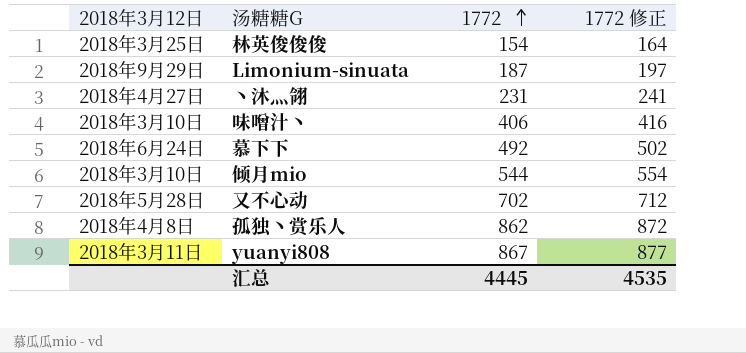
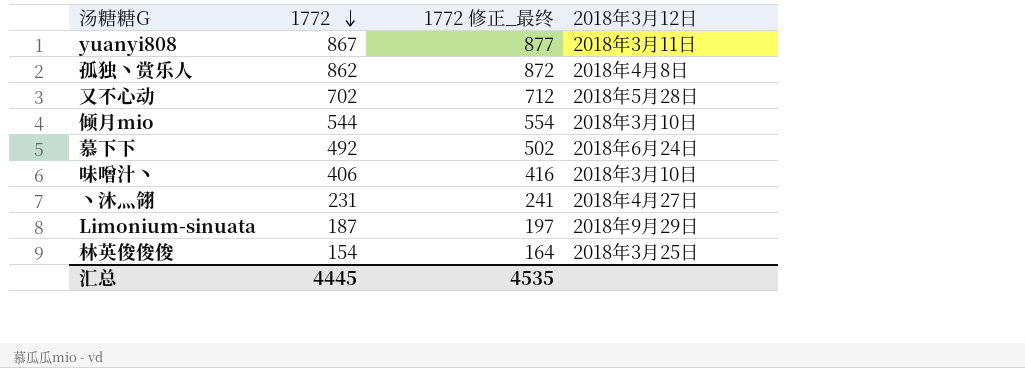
row order: 1772 ascending -> 1772 descending
column name: 1772 修正 -> 1772 修正_最终
column 2018年3月12日 | position: 1 -> 4

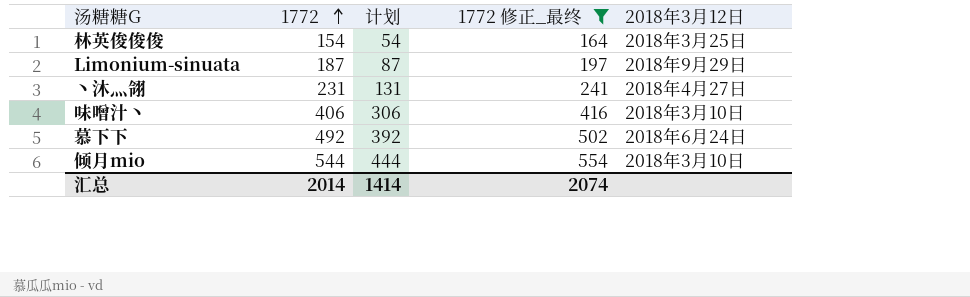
filter: none -> 1772 修正_最终 <= 554
row order: 1772 descending -> 1772 ascending
column 计划 | formula: none -> [1772] - 100
汇总 | 1772: 4445 -> 2014
汇总 | 1772 修正_最终: 4535 -> 2074

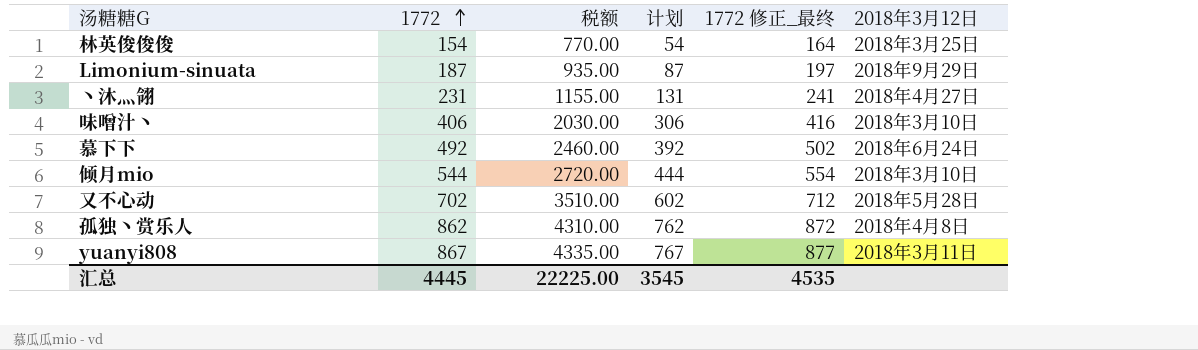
filter: 1772 修正_最终 <= 554 -> none
column 税额 | formula: none -> [1772] * 5
汇总 | 1772: 2014 -> 4445
汇总 | 计划: 1414 -> 3545
汇总 | 1772 修正_最终: 2074 -> 4535

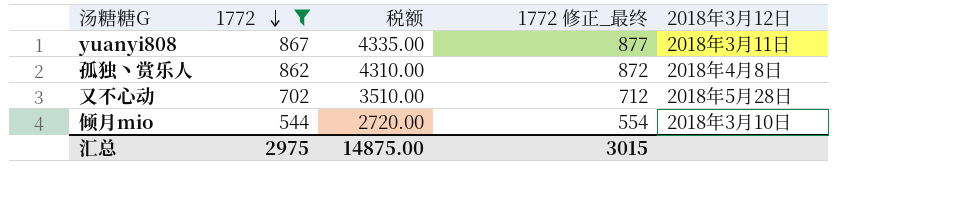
filter: none -> 1772 >= 544
row order: 1772 ascending -> 1772 descending
column 计划 | formula: [1772] - 100 -> none
汇总 | 1772: 4445 -> 2975
汇总 | 税额: 22225.00 -> 14875.00
汇总 | 1772 修正_最终: 4535 -> 3015

